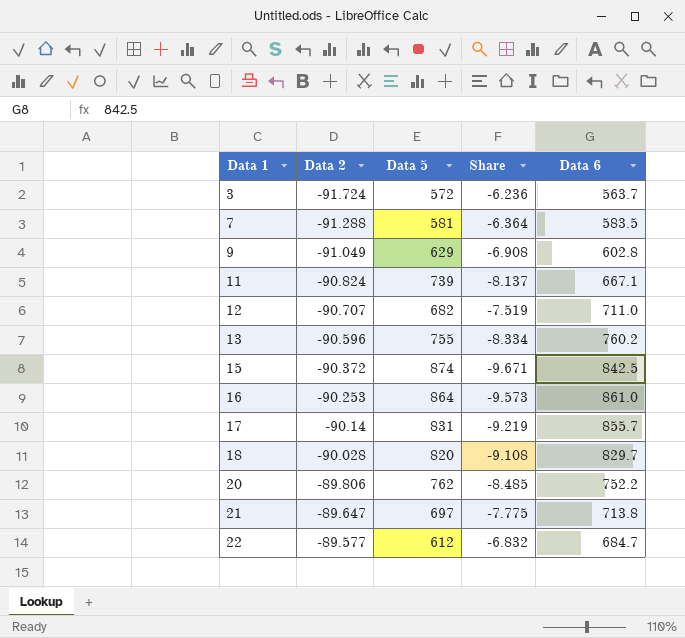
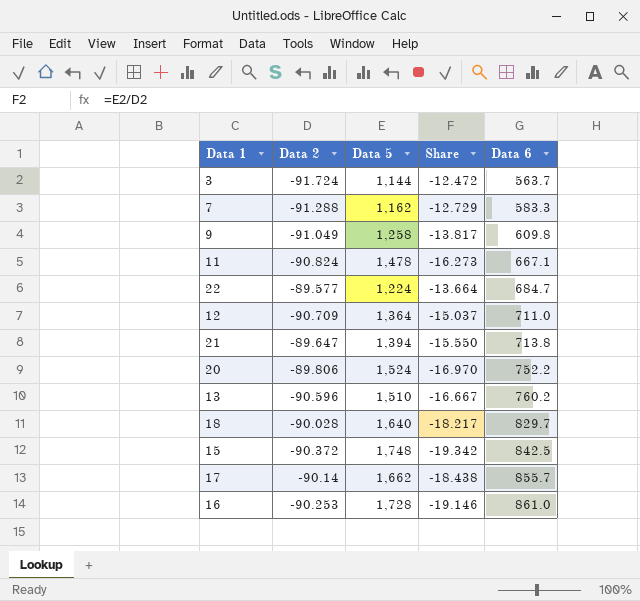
row order: Data 1 ascending -> Data 6 ascending
3 | Data 5: 572 -> 1,144
3 | Share: -6.236 -> -12.472
7 | Data 5: 581 -> 1,162
7 | Share: -6.364 -> -12.729
7 | Data 6: 583.5 -> 583.3
9 | Data 5: 629 -> 1,258
9 | Share: -6.908 -> -13.817
9 | Data 6: 602.8 -> 609.8
11 | Data 5: 739 -> 1,478
11 | Share: -8.137 -> -16.273
22 | Data 5: 612 -> 1,224
22 | Share: -6.832 -> -13.664
12 | Data 2: -90.707 -> -90.709
12 | Data 5: 682 -> 1,364
12 | Share: -7.519 -> -15.037
21 | Data 5: 697 -> 1,394
21 | Share: -7.775 -> -15.550
20 | Data 5: 762 -> 1,524
20 | Share: -8.485 -> -16.970
13 | Data 5: 755 -> 1,510
13 | Share: -8.334 -> -16.667
18 | Data 5: 820 -> 1,640
18 | Share: -9.108 -> -18.217
15 | Data 5: 874 -> 1,748
15 | Share: -9.671 -> -19.342
17 | Data 5: 831 -> 1,662
17 | Share: -9.219 -> -18.438
16 | Data 5: 864 -> 1,728
16 | Share: -9.573 -> -19.146

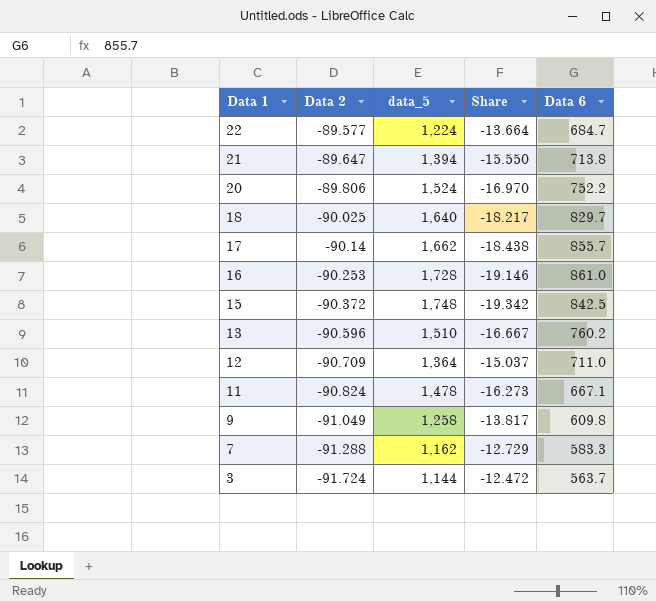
row order: Data 6 ascending -> Data 1 descending
column name: Data 5 -> data_5
18 | Data 2: -90.028 -> -90.025

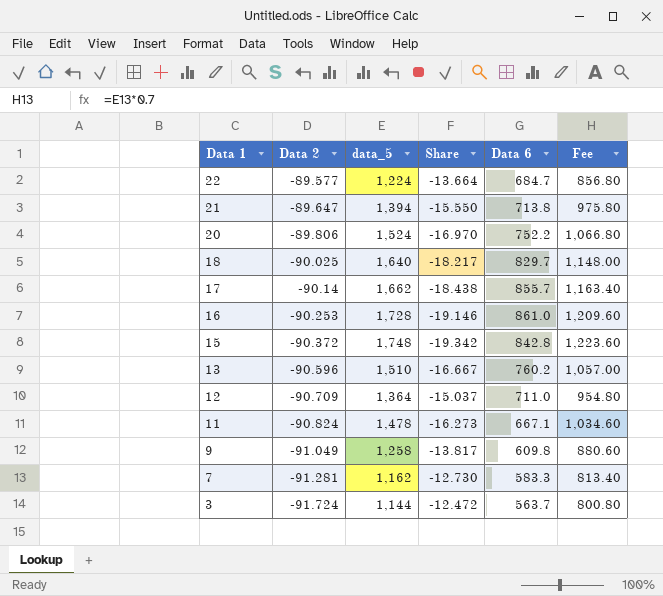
column Fee | formula: none -> [data_5] * 0.7
15 | Data 6: 842.5 -> 842.8
7 | Data 2: -91.288 -> -91.281
7 | Share: -12.729 -> -12.730

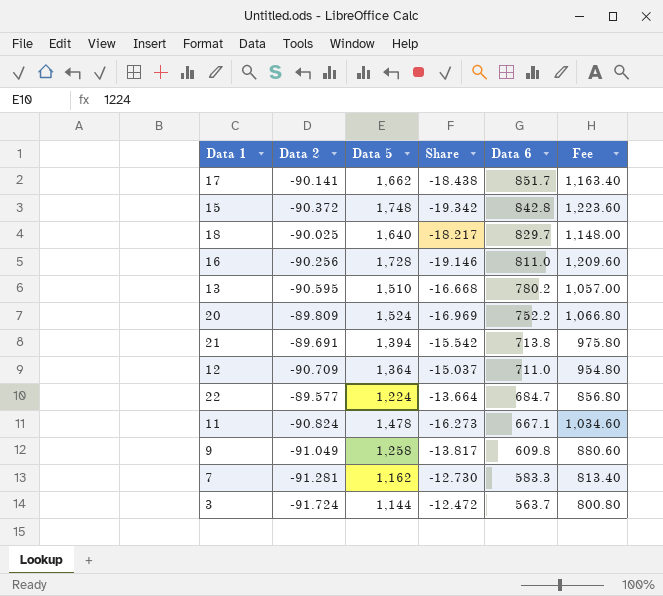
row order: Data 1 descending -> Data 6 descending
column name: data_5 -> Data 5
17 | Data 2: -90.14 -> -90.141
17 | Data 6: 855.7 -> 851.7
16 | Data 2: -90.253 -> -90.256
16 | Data 6: 861.0 -> 811.0
13 | Data 2: -90.596 -> -90.595
13 | Share: -16.667 -> -16.668
13 | Data 6: 760.2 -> 780.2
20 | Data 2: -89.806 -> -89.809
20 | Share: -16.970 -> -16.969
21 | Data 2: -89.647 -> -89.691
21 | Share: -15.550 -> -15.542

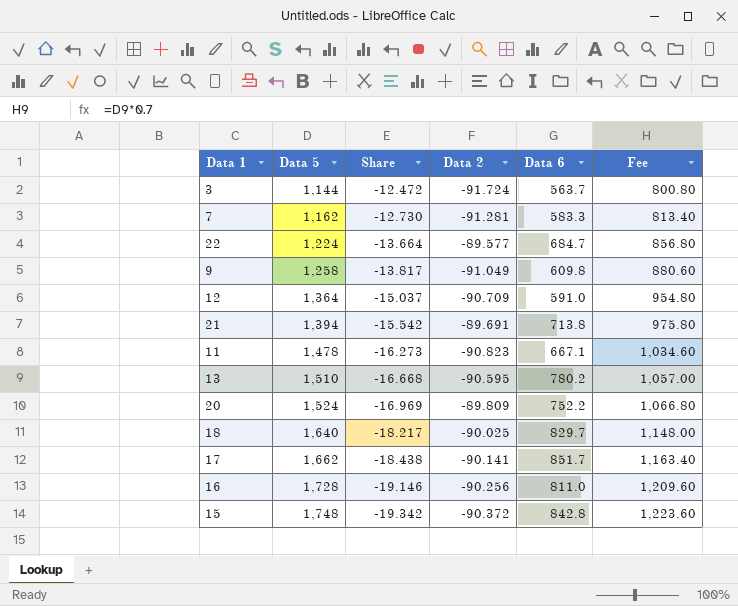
row order: Data 6 descending -> Data 5 ascending
column Data 2 | position: 2 -> 4
12 | Data 6: 711.0 -> 591.0
11 | Data 2: -90.824 -> -90.823

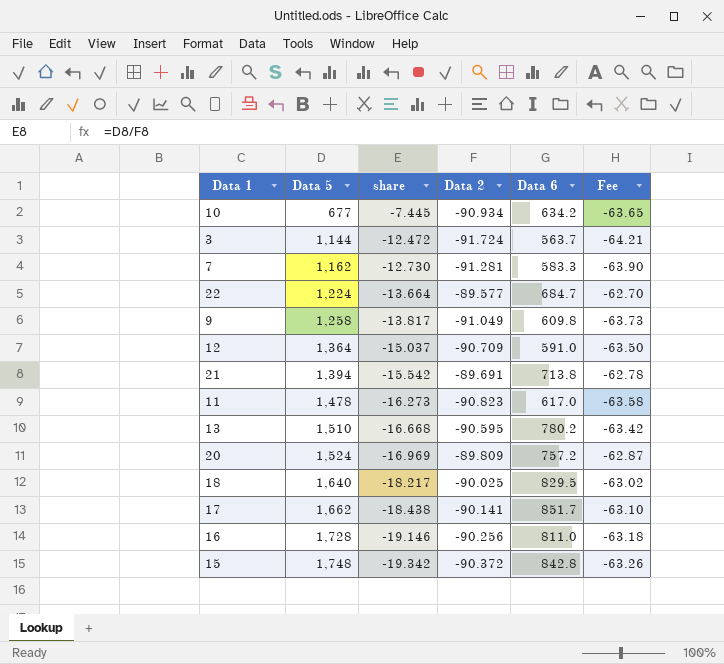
column name: Share -> share
column Fee | formula: [Data 5] * 0.7 -> [Data 2] * 0.7
row 10: none -> 677 | -7.445 | -90.934 | 634.2 | -63.65
11 | Data 6: 667.1 -> 617.0
20 | Data 6: 752.2 -> 757.2
18 | Data 6: 829.7 -> 829.5

